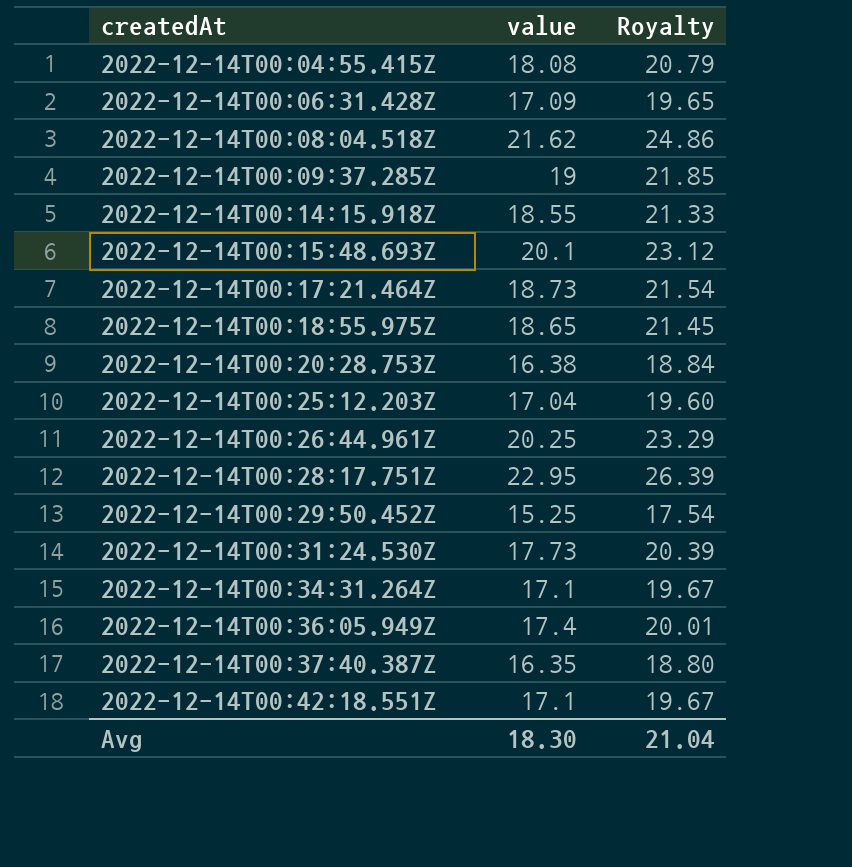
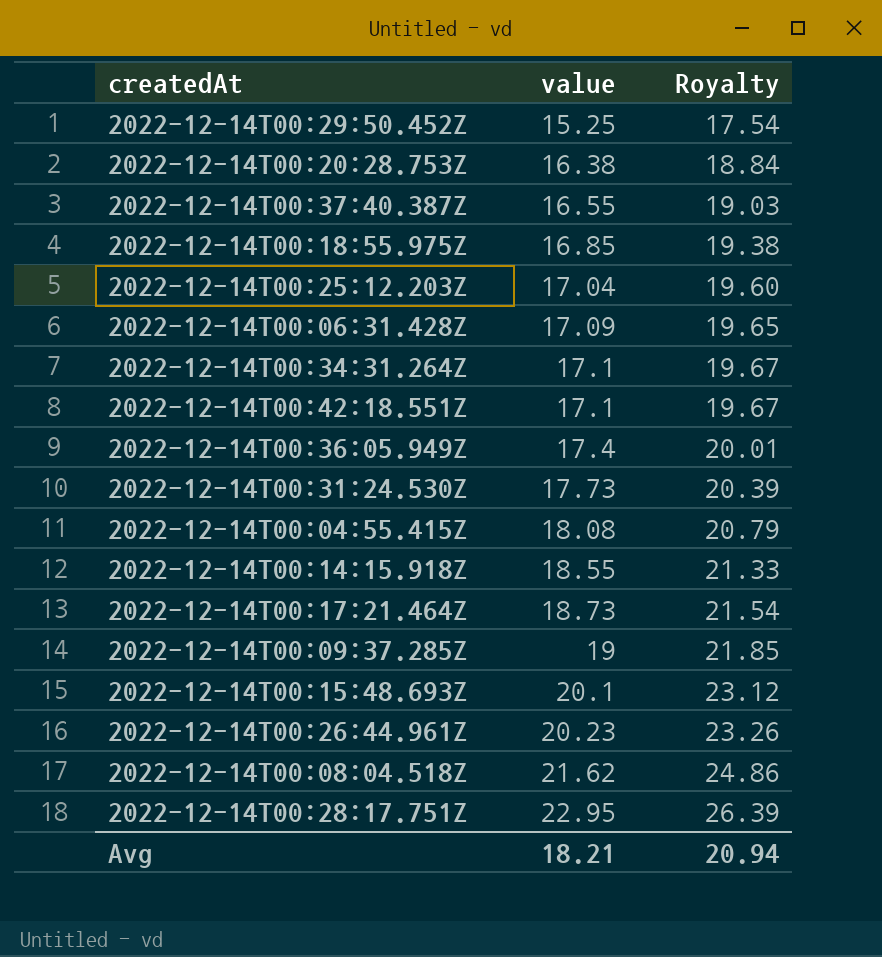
row order: createdAt ascending -> value ascending
2022-12-14T00:37:40.387Z | value: 16.35 -> 16.55
2022-12-14T00:37:40.387Z | Royalty: 18.80 -> 19.03
2022-12-14T00:18:55.975Z | value: 18.65 -> 16.85
2022-12-14T00:18:55.975Z | Royalty: 21.45 -> 19.38
2022-12-14T00:26:44.961Z | value: 20.25 -> 20.23
2022-12-14T00:26:44.961Z | Royalty: 23.29 -> 23.26
Avg | value: 18.30 -> 18.21
Avg | Royalty: 21.04 -> 20.94

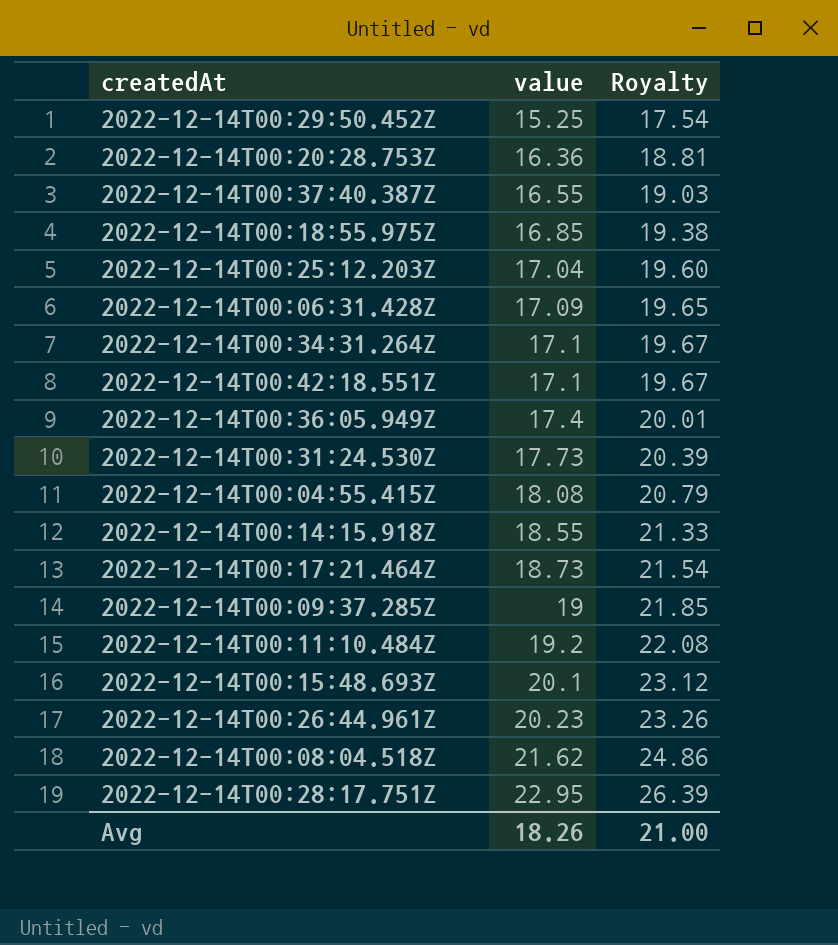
2022-12-14T00:20:28.753Z | value: 16.38 -> 16.36
2022-12-14T00:20:28.753Z | Royalty: 18.84 -> 18.81
row 2022-12-14T00:11:10.484Z: none -> 19.2 | 22.08
Avg | value: 18.21 -> 18.26
Avg | Royalty: 20.94 -> 21.00

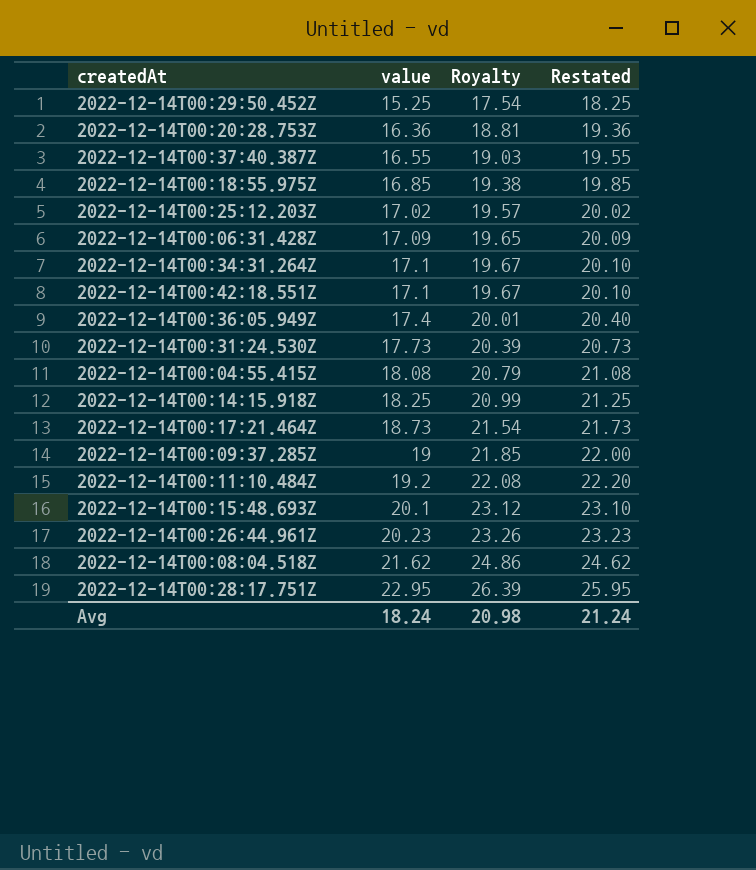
column Restated | formula: none -> [value] + 3
2022-12-14T00:25:12.203Z | value: 17.04 -> 17.02
2022-12-14T00:25:12.203Z | Royalty: 19.60 -> 19.57
2022-12-14T00:14:15.918Z | value: 18.55 -> 18.25
2022-12-14T00:14:15.918Z | Royalty: 21.33 -> 20.99
Avg | value: 18.26 -> 18.24
Avg | Royalty: 21.00 -> 20.98

